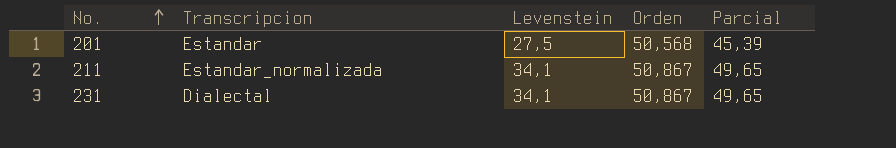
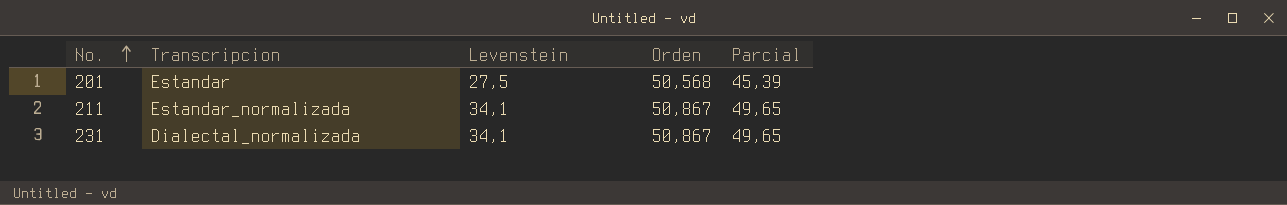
231 | Transcripcion: Dialectal -> Dialectal_normalizada

